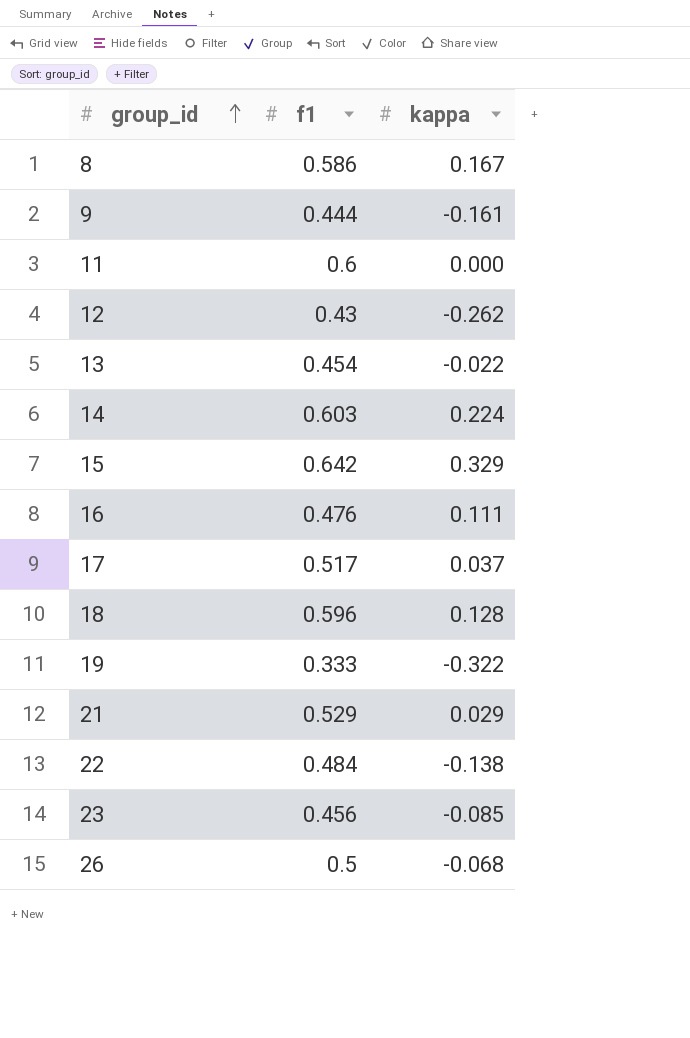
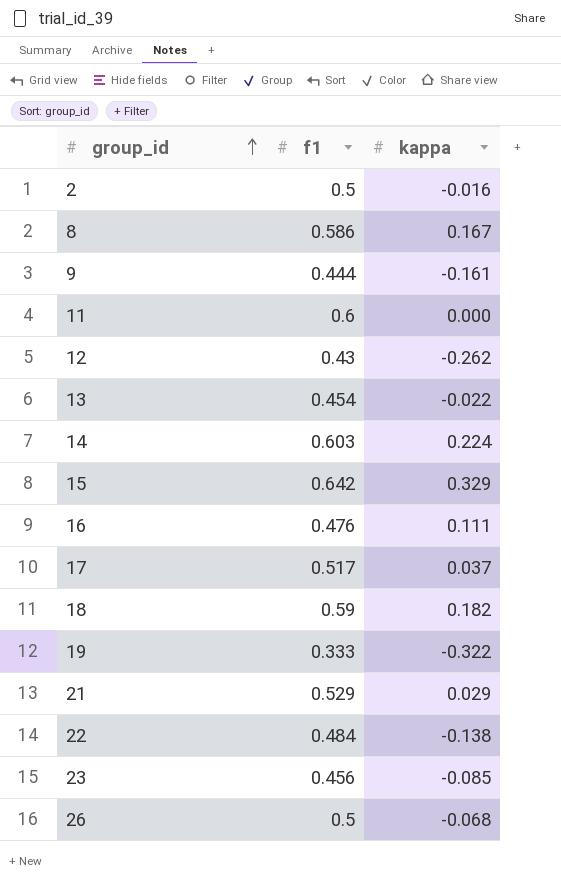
row 2: none -> 0.5 | -0.016
18 | f1: 0.596 -> 0.59
18 | kappa: 0.128 -> 0.182

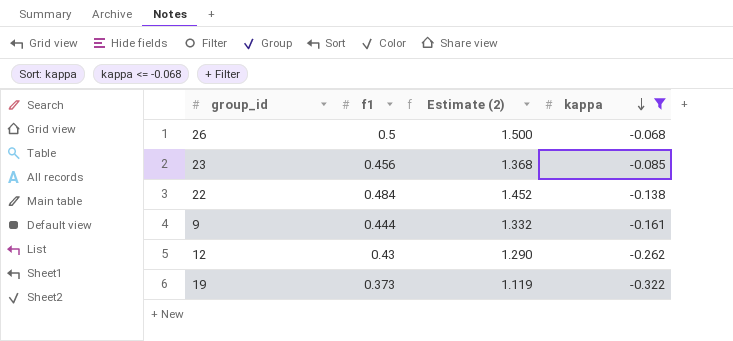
filter: none -> kappa <= -0.068
row order: group_id ascending -> kappa descending
column Estimate (2) | formula: none -> [f1] * 3
19 | f1: 0.333 -> 0.373

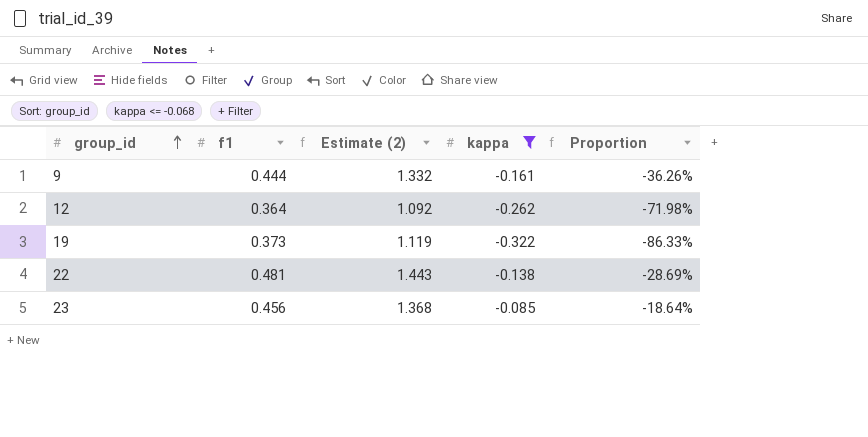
row order: kappa descending -> group_id ascending
column Proportion | formula: none -> [kappa] / [f1]
row 26: 0.5 | 1.500 | -0.068 -> none
12 | f1: 0.43 -> 0.364
12 | Estimate (2): 1.290 -> 1.092
22 | f1: 0.484 -> 0.481
22 | Estimate (2): 1.452 -> 1.443

